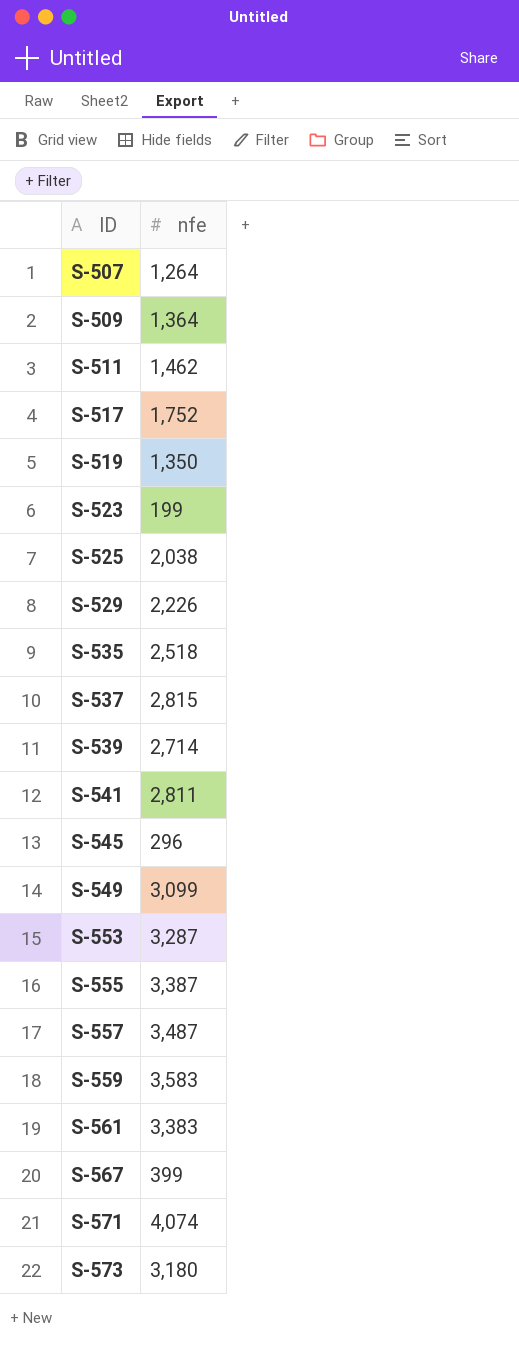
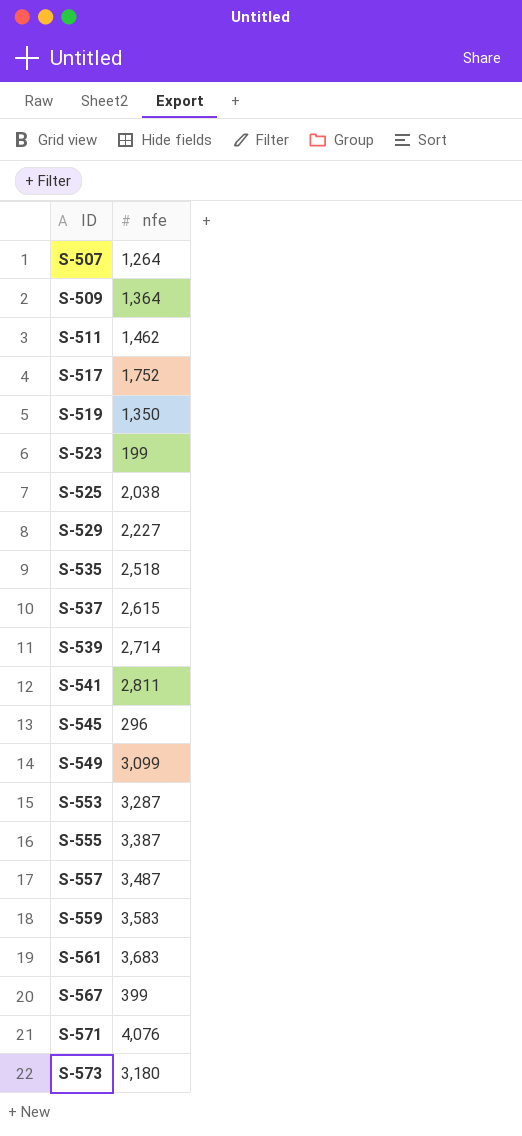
S-529 | nfe: 2,226 -> 2,227
S-537 | nfe: 2,815 -> 2,615
S-561 | nfe: 3,383 -> 3,683
S-571 | nfe: 4,074 -> 4,076

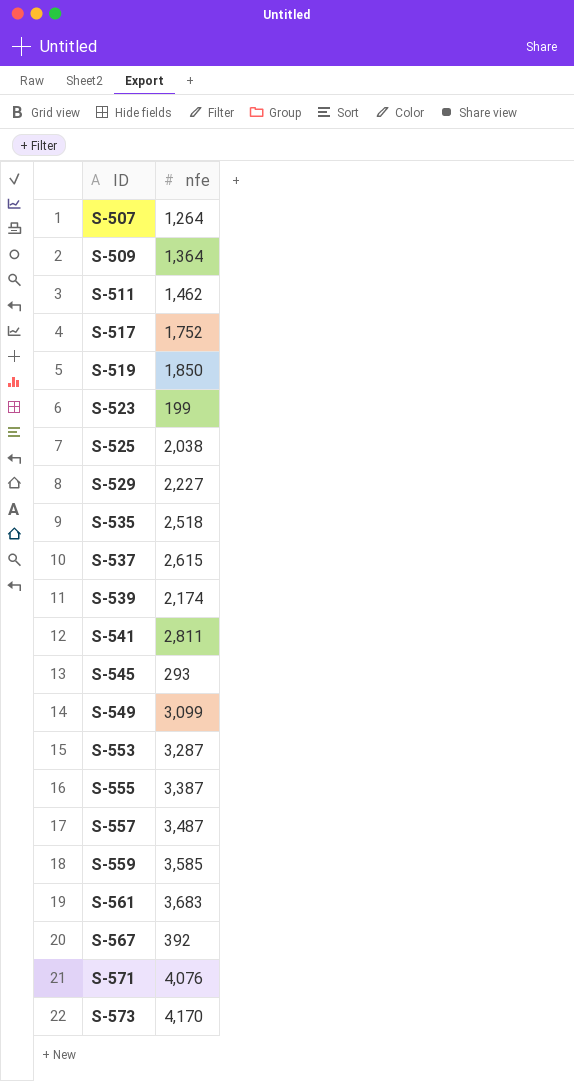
S-519 | nfe: 1,350 -> 1,850
S-539 | nfe: 2,714 -> 2,174
S-545 | nfe: 296 -> 293
S-559 | nfe: 3,583 -> 3,585
S-567 | nfe: 399 -> 392
S-573 | nfe: 3,180 -> 4,170

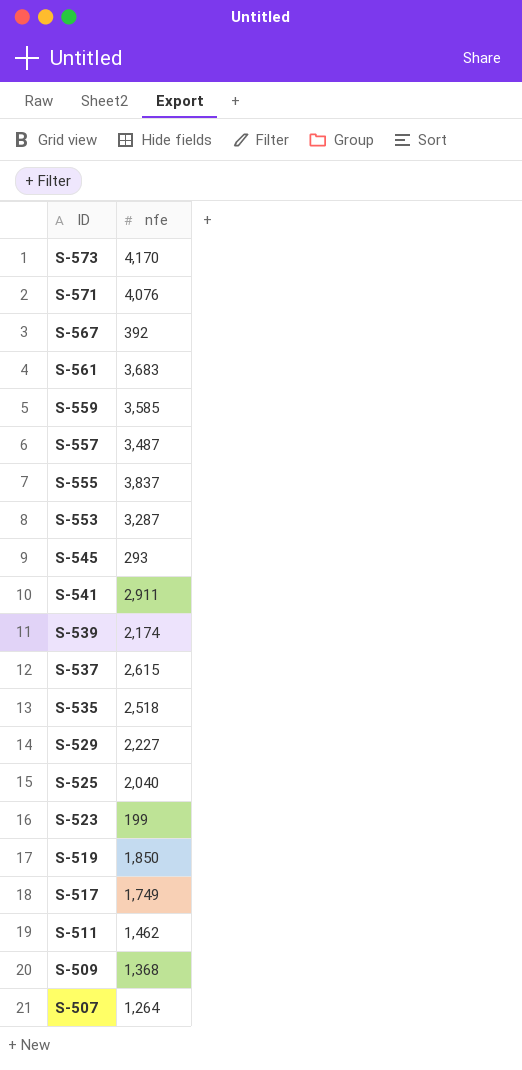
row order: ID ascending -> ID descending
row S-549: 3,099 -> none
S-555 | nfe: 3,387 -> 3,837
S-541 | nfe: 2,811 -> 2,911
S-525 | nfe: 2,038 -> 2,040
S-517 | nfe: 1,752 -> 1,749
S-509 | nfe: 1,364 -> 1,368

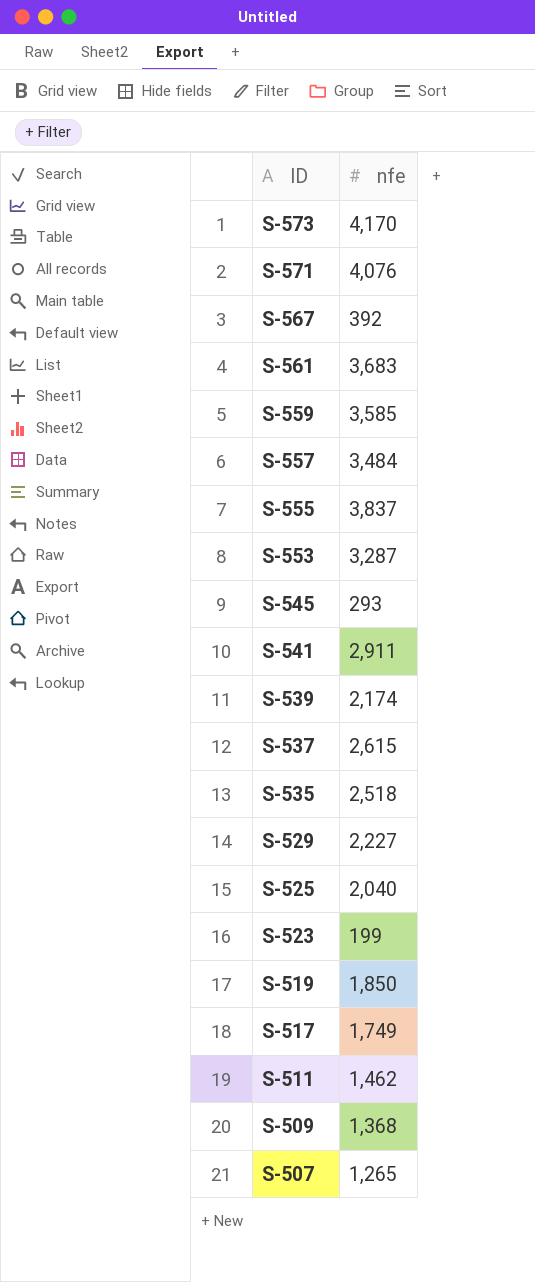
S-557 | nfe: 3,487 -> 3,484
S-507 | nfe: 1,264 -> 1,265

